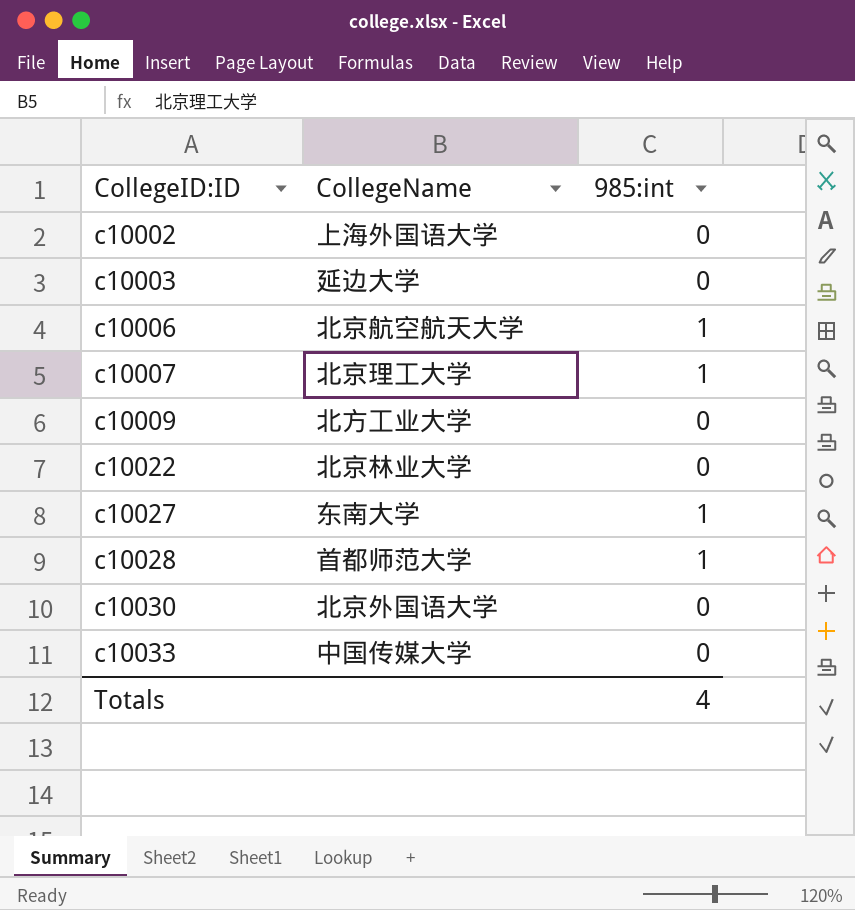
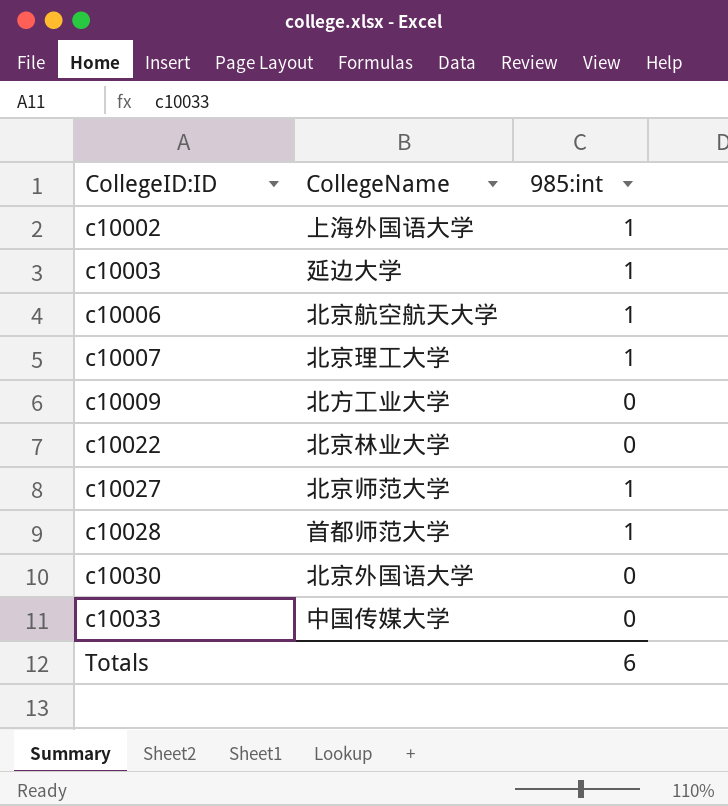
c10002 | 985:int: 0 -> 1
c10003 | 985:int: 0 -> 1
c10027 | CollegeName: 东南大学 -> 北京师范大学
Totals | 985:int: 4 -> 6

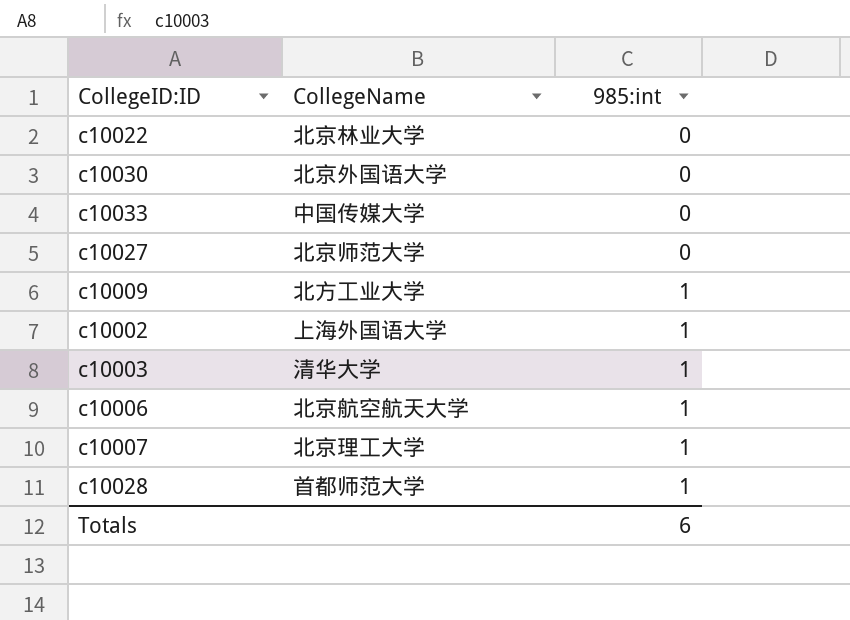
row order: CollegeID:ID ascending -> 985:int ascending
c10027 | 985:int: 1 -> 0
c10009 | 985:int: 0 -> 1
c10003 | CollegeName: 延边大学 -> 清华大学

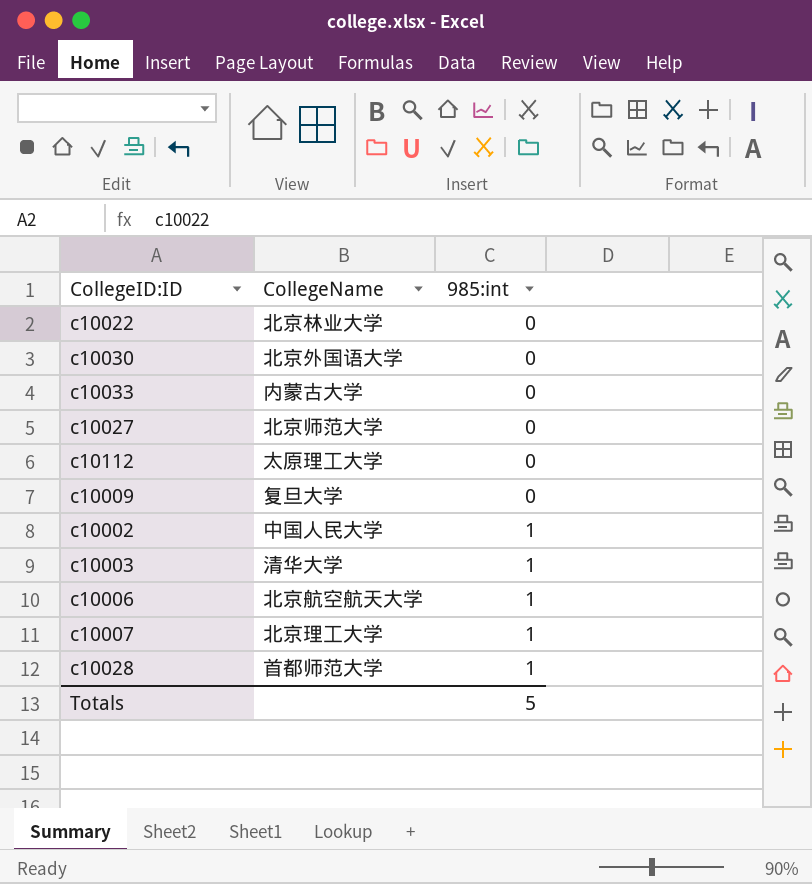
c10033 | CollegeName: 中国传媒大学 -> 内蒙古大学
row c10112: none -> 太原理工大学 | 0
c10009 | CollegeName: 北方工业大学 -> 复旦大学
c10009 | 985:int: 1 -> 0
c10002 | CollegeName: 上海外国语大学 -> 中国人民大学
Totals | 985:int: 6 -> 5

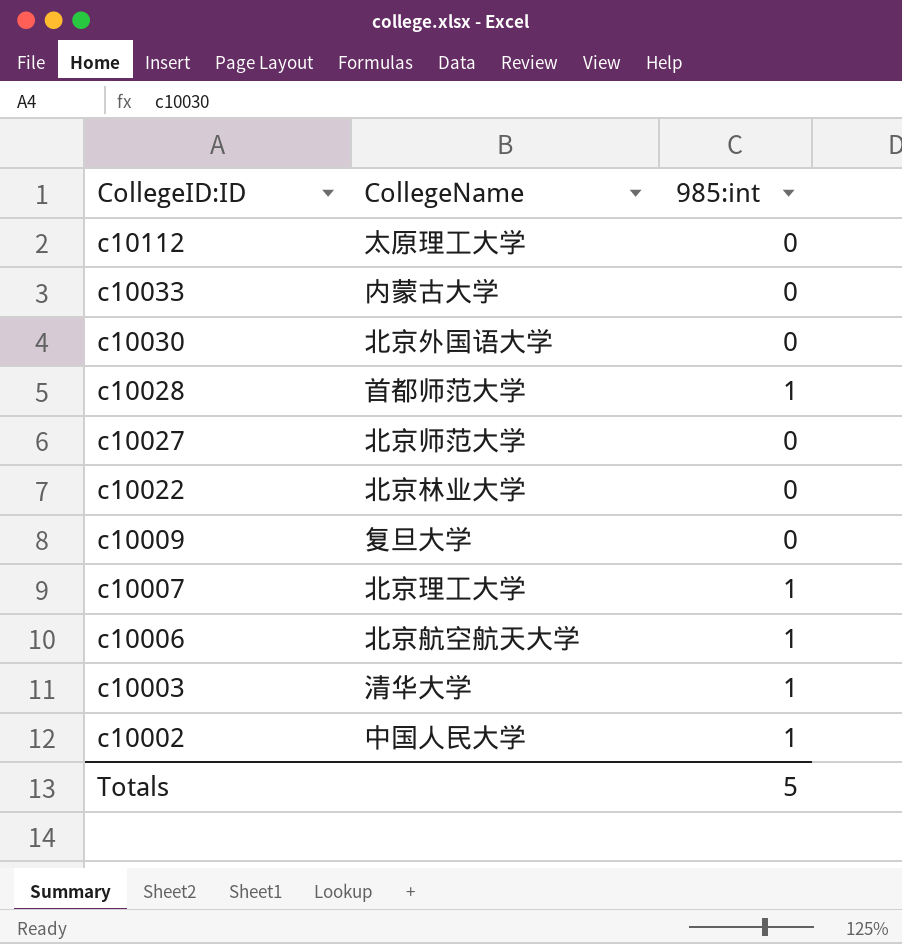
row order: 985:int ascending -> CollegeID:ID descending

